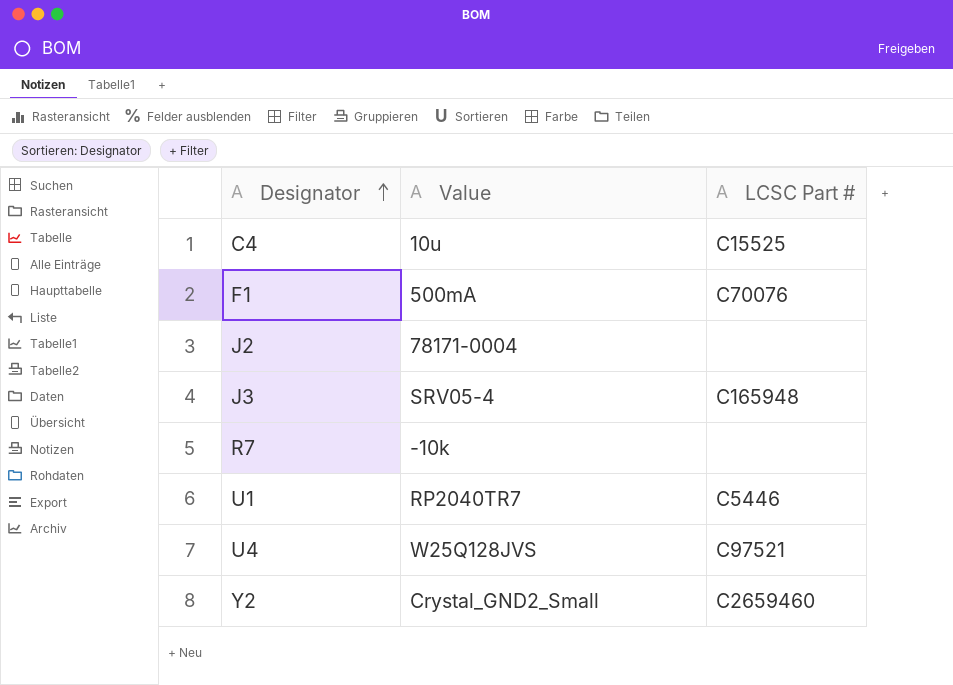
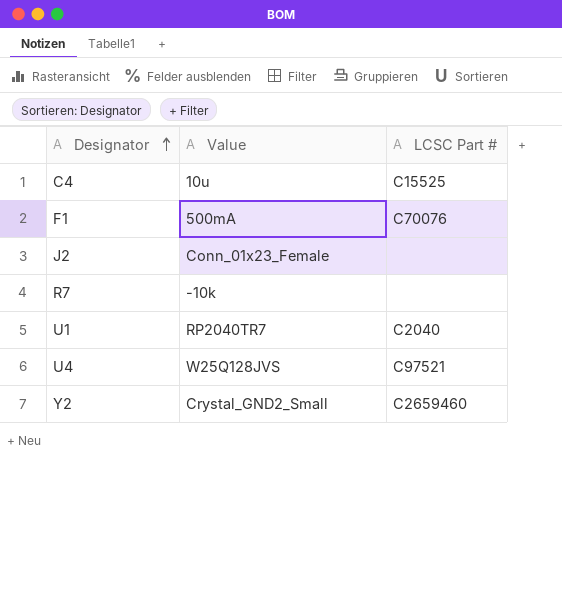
row J3: SRV05-4 | C165948 -> none
J2 | Value: 78171-0004 -> Conn_01x23_Female
U1 | LCSC Part #: C5446 -> C2040

